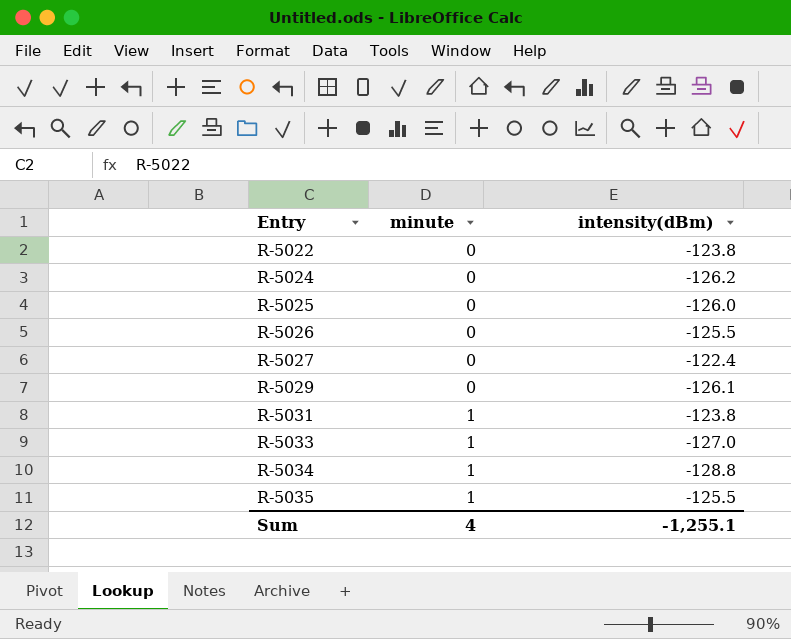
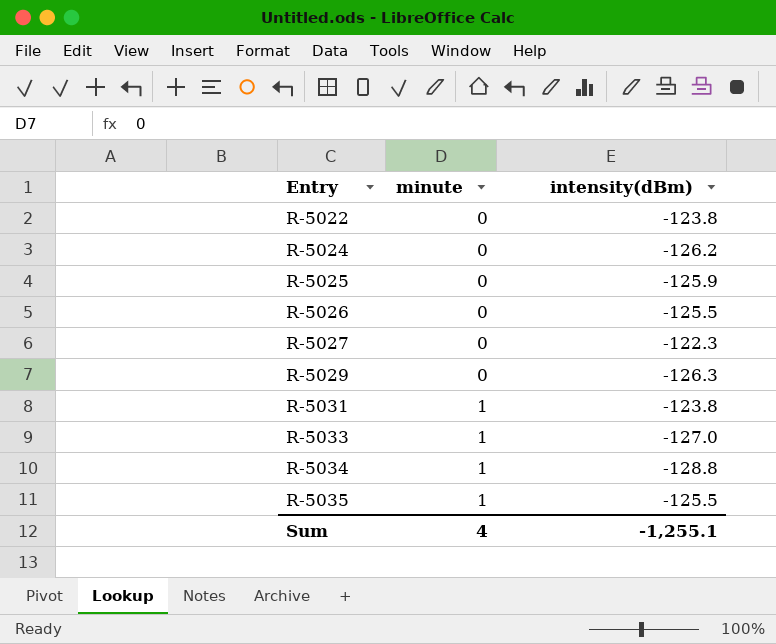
R-5025 | intensity(dBm): -126.0 -> -125.9
R-5027 | intensity(dBm): -122.4 -> -122.3
R-5029 | intensity(dBm): -126.1 -> -126.3

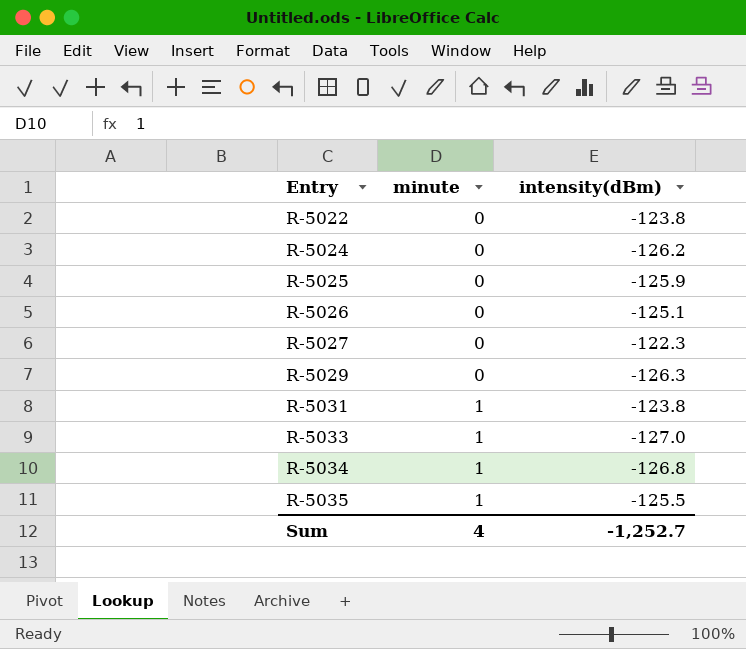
R-5026 | intensity(dBm): -125.5 -> -125.1
R-5034 | intensity(dBm): -128.8 -> -126.8
Sum | intensity(dBm): -1,255.1 -> -1,252.7

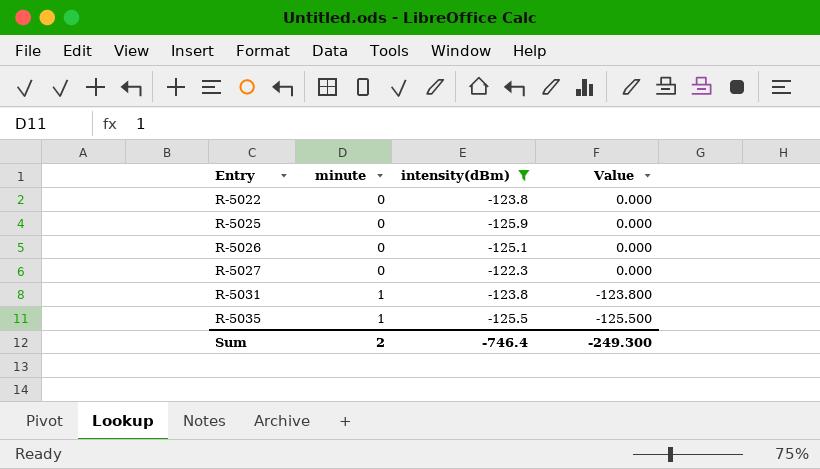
filter: none -> intensity(dBm) >= -125.9
column Value | formula: none -> [minute] * [intensity(dBm)]
Sum | minute: 4 -> 2
Sum | intensity(dBm): -1,252.7 -> -746.4

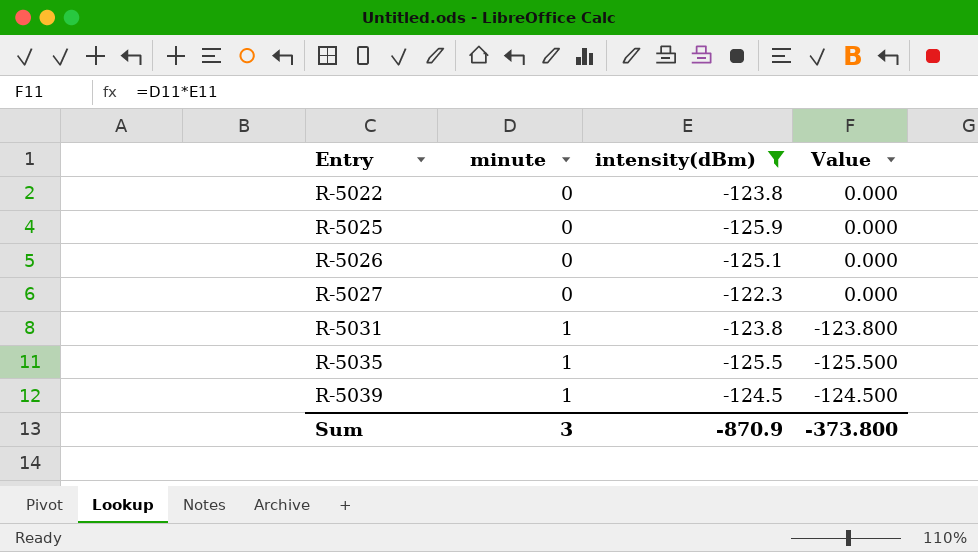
row R-5039: none -> 1 | -124.5 | -124.500
Sum | minute: 2 -> 3
Sum | intensity(dBm): -746.4 -> -870.9
Sum | Value: -249.300 -> -373.800

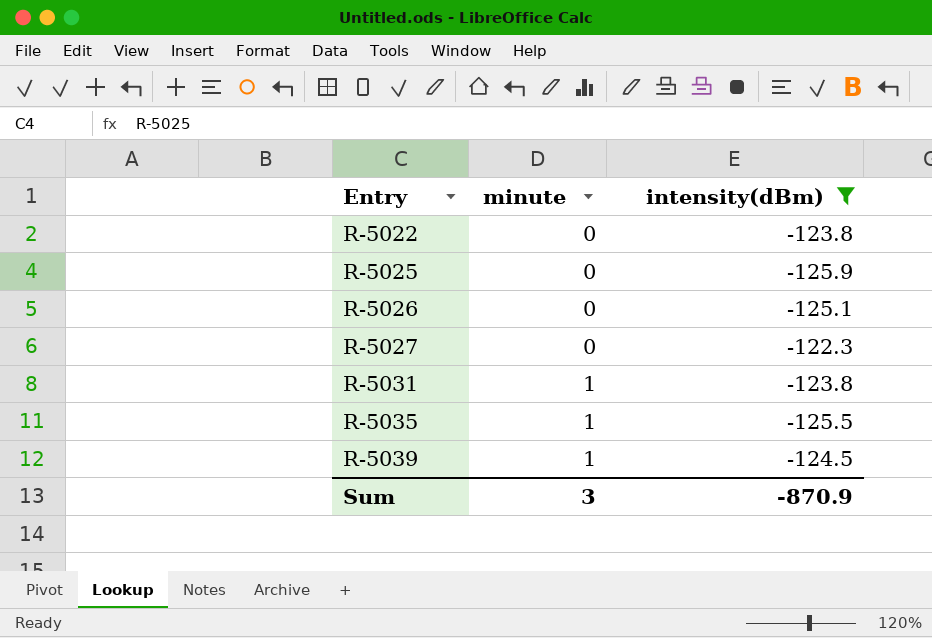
column Value | formula: [minute] * [intensity(dBm)] -> none

